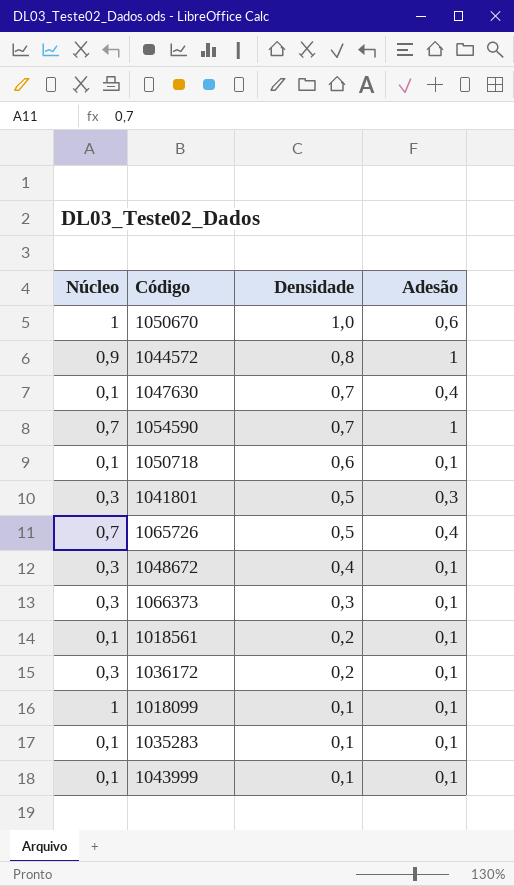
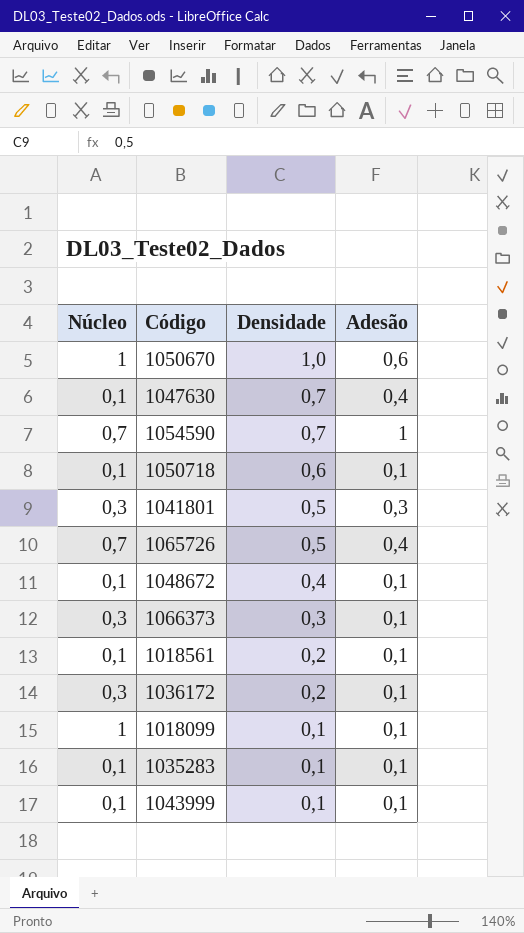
row 1044572: 0,9 | 0,8 | 1 -> none
1048672 | Núcleo: 0,3 -> 0,1

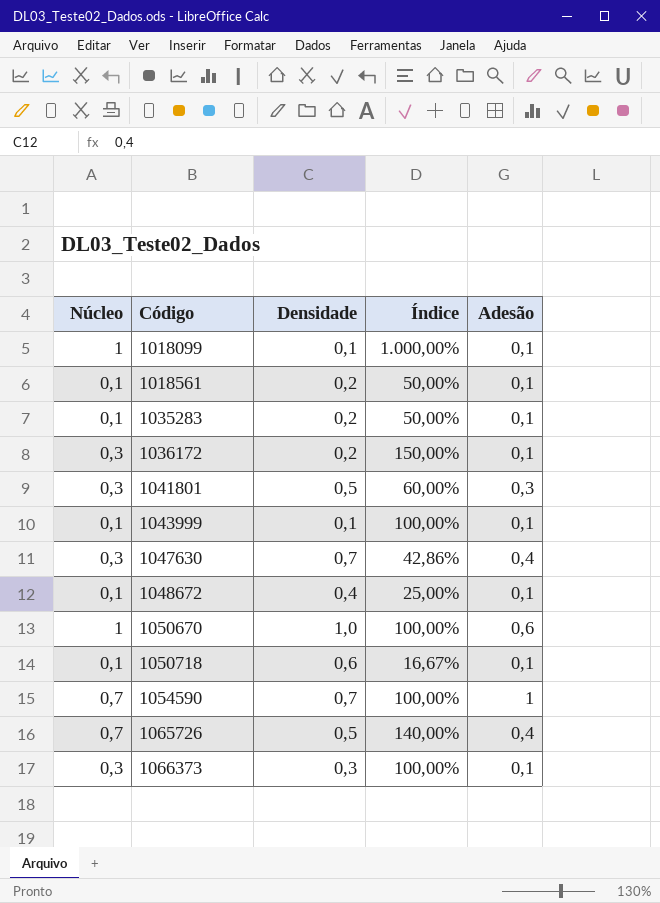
row order: Densidade descending -> Código ascending
column Índice | formula: none -> [Núcleo] / [Densidade]
1035283 | Densidade: 0,1 -> 0,2
1047630 | Núcleo: 0,1 -> 0,3

